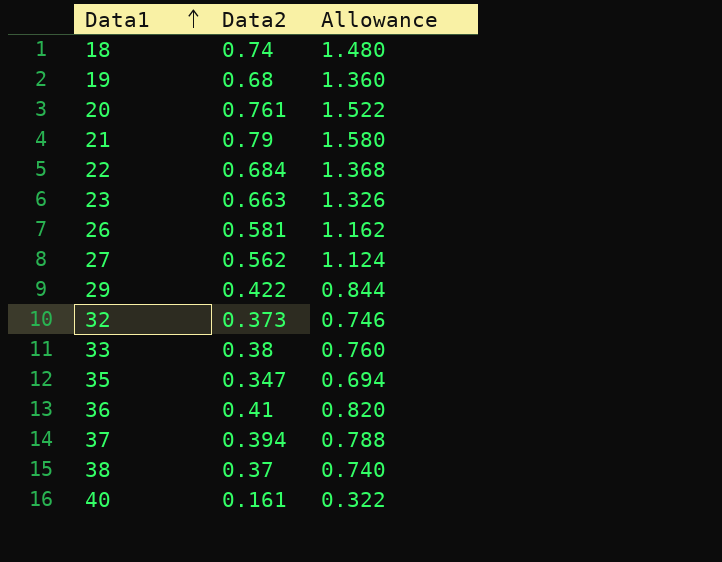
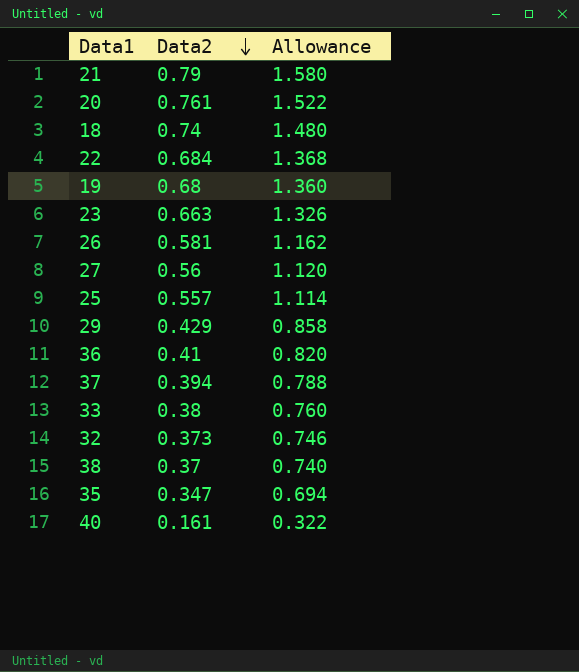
row order: Data1 ascending -> Data2 descending
27 | Data2: 0.562 -> 0.56
27 | Allowance: 1.124 -> 1.120
row 25: none -> 0.557 | 1.114
29 | Data2: 0.422 -> 0.429
29 | Allowance: 0.844 -> 0.858

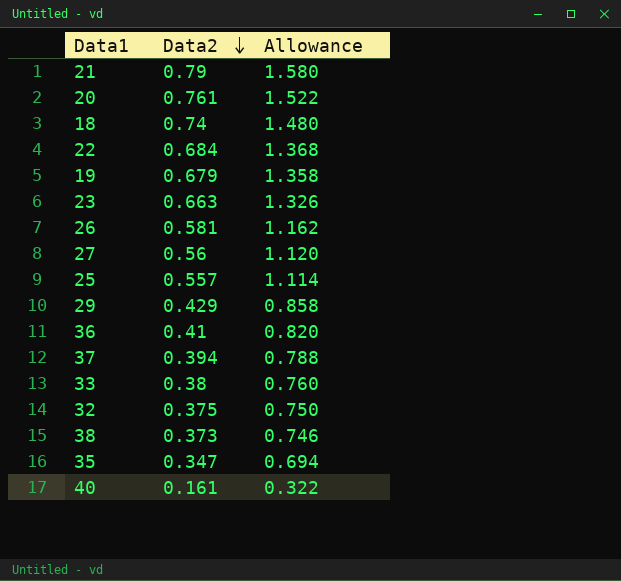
19 | Data2: 0.68 -> 0.679
19 | Allowance: 1.360 -> 1.358
32 | Data2: 0.373 -> 0.375
32 | Allowance: 0.746 -> 0.750
38 | Data2: 0.37 -> 0.373
38 | Allowance: 0.740 -> 0.746

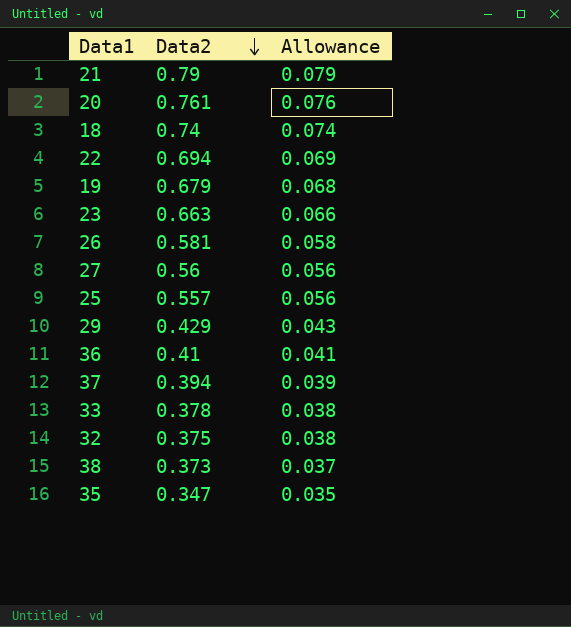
column Allowance | formula: [Data2] * 2 -> [Data2] * 0.1
row 40: 0.161 | 0.322 -> none
22 | Data2: 0.684 -> 0.694
33 | Data2: 0.38 -> 0.378

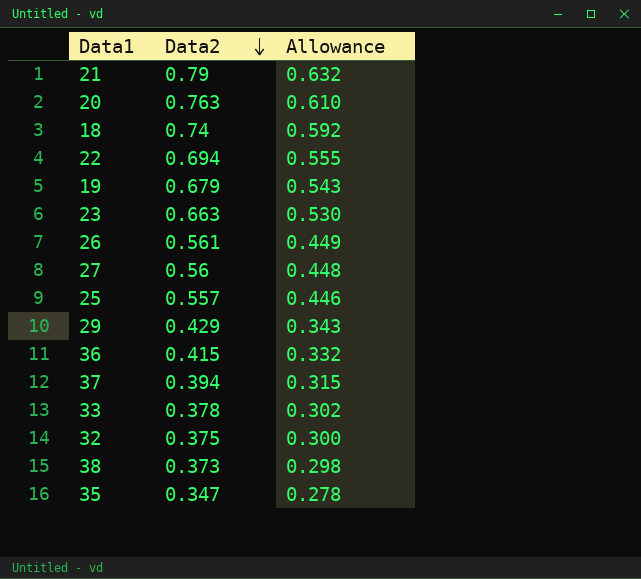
column Allowance | formula: [Data2] * 0.1 -> [Data2] * 0.8
20 | Data2: 0.761 -> 0.763
26 | Data2: 0.581 -> 0.561
36 | Data2: 0.41 -> 0.415

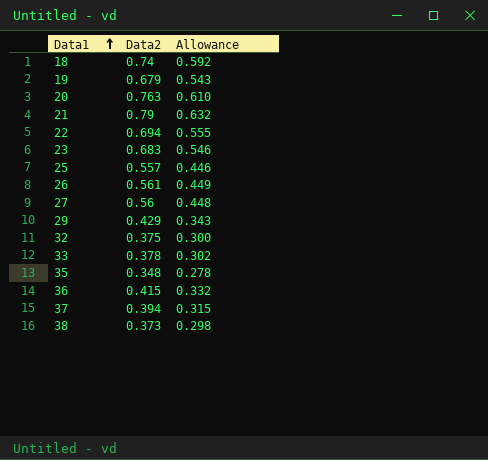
row order: Data2 descending -> Data1 ascending
23 | Data2: 0.663 -> 0.683
23 | Allowance: 0.530 -> 0.546
35 | Data2: 0.347 -> 0.348

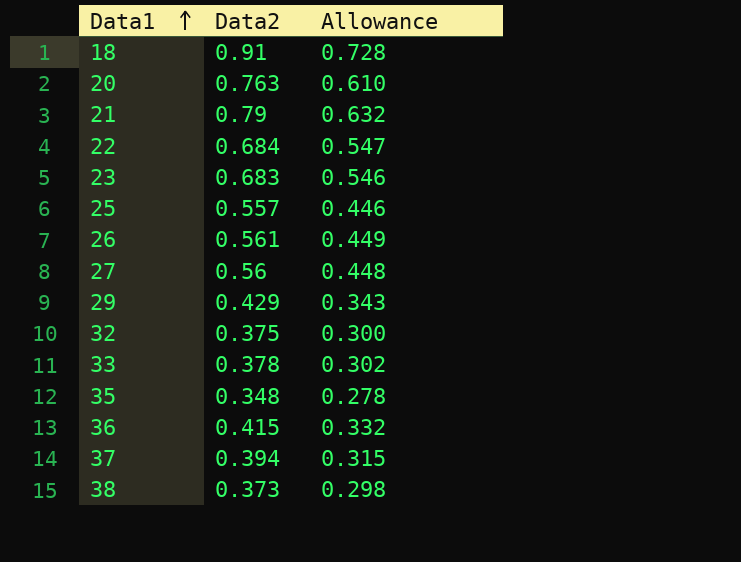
row 19: 0.679 | 0.543 -> none
18 | Data2: 0.74 -> 0.91
18 | Allowance: 0.592 -> 0.728
22 | Data2: 0.694 -> 0.684
22 | Allowance: 0.555 -> 0.547

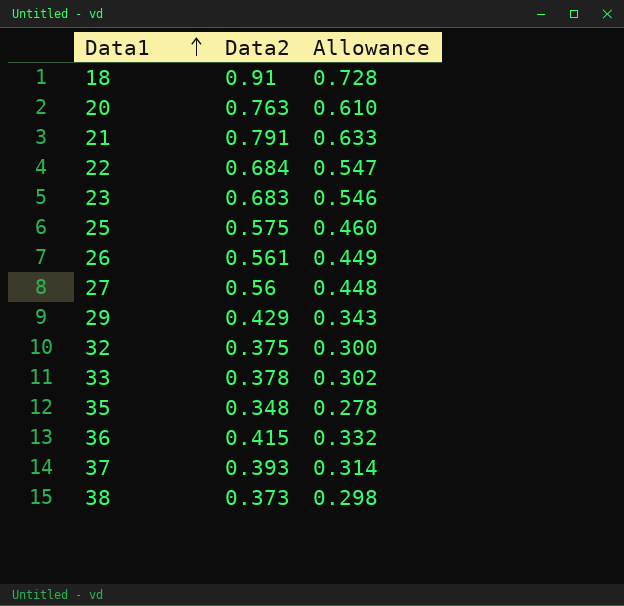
21 | Data2: 0.79 -> 0.791
21 | Allowance: 0.632 -> 0.633
25 | Data2: 0.557 -> 0.575
25 | Allowance: 0.446 -> 0.460
37 | Data2: 0.394 -> 0.393
37 | Allowance: 0.315 -> 0.314

